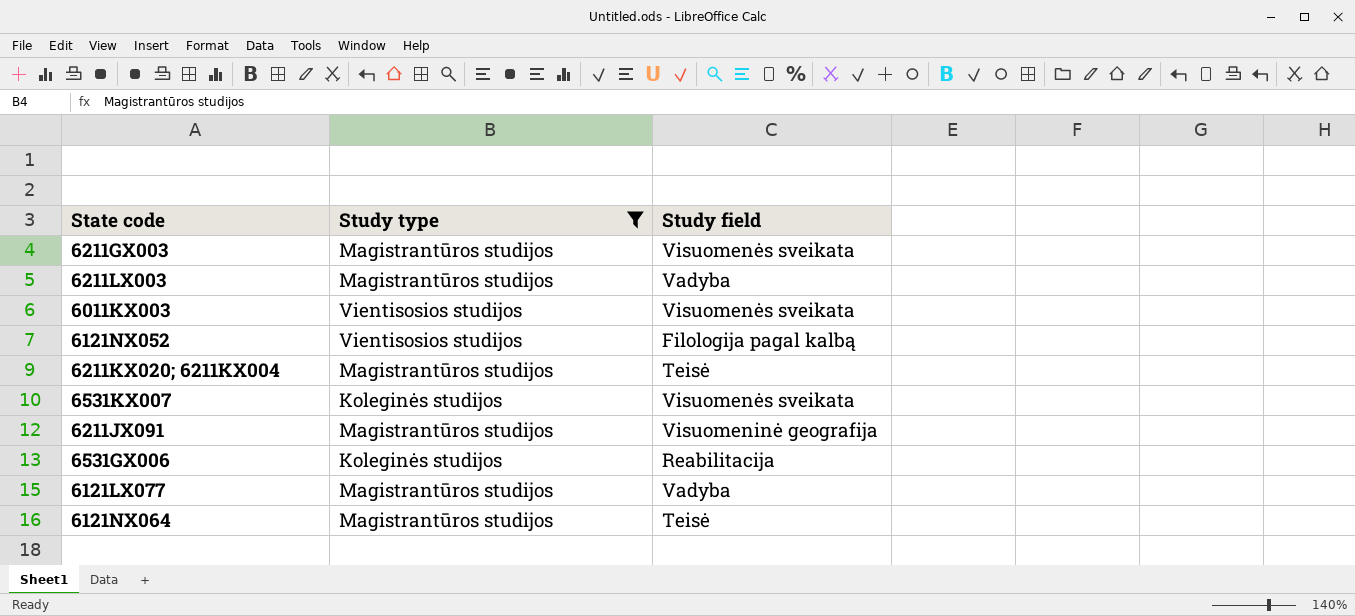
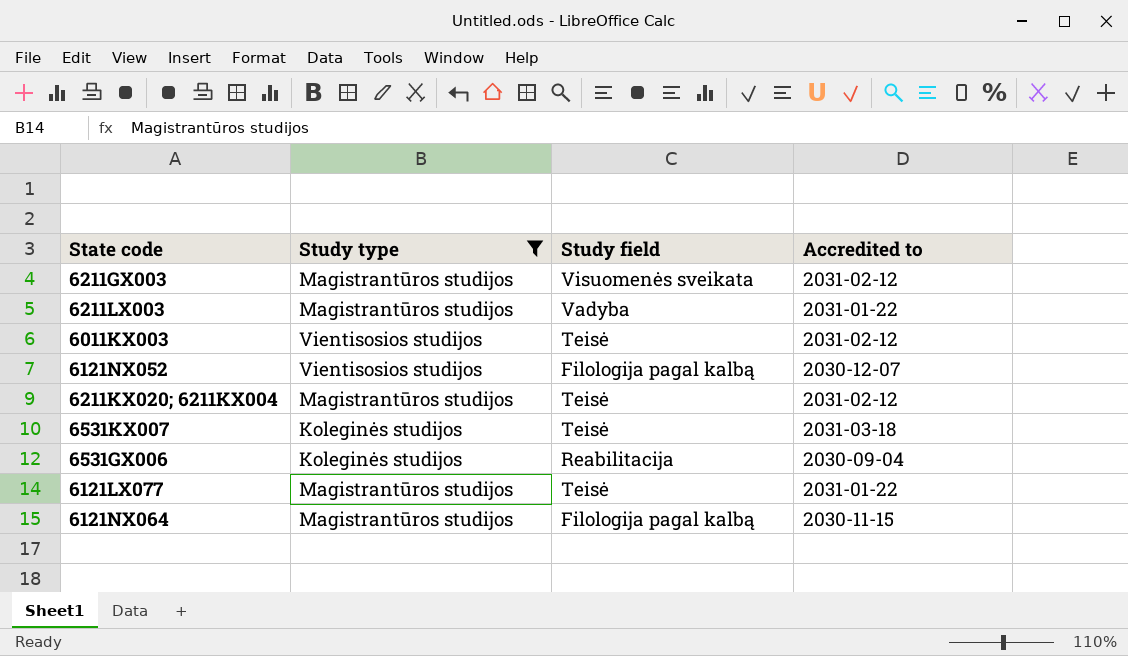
column Accredited to | position: none -> 4
row 6211JX091: Magistrantūros studijos | Visuomeninė geografija -> none
6011KX003 | Study field: Visuomenės sveikata -> Teisė
6531KX007 | Study field: Visuomenės sveikata -> Teisė
6121LX077 | Study field: Vadyba -> Teisė
6121NX064 | Study field: Teisė -> Filologija pagal kalbą

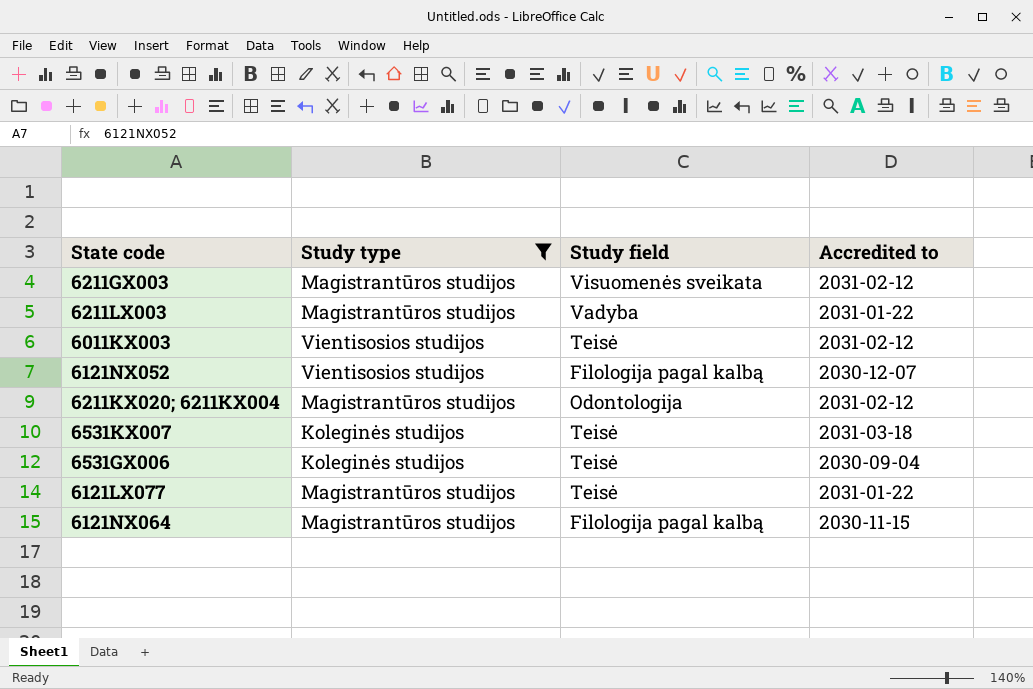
6211KX020; 6211KX004 | Study field: Teisė -> Odontologija
6531GX006 | Study field: Reabilitacija -> Teisė

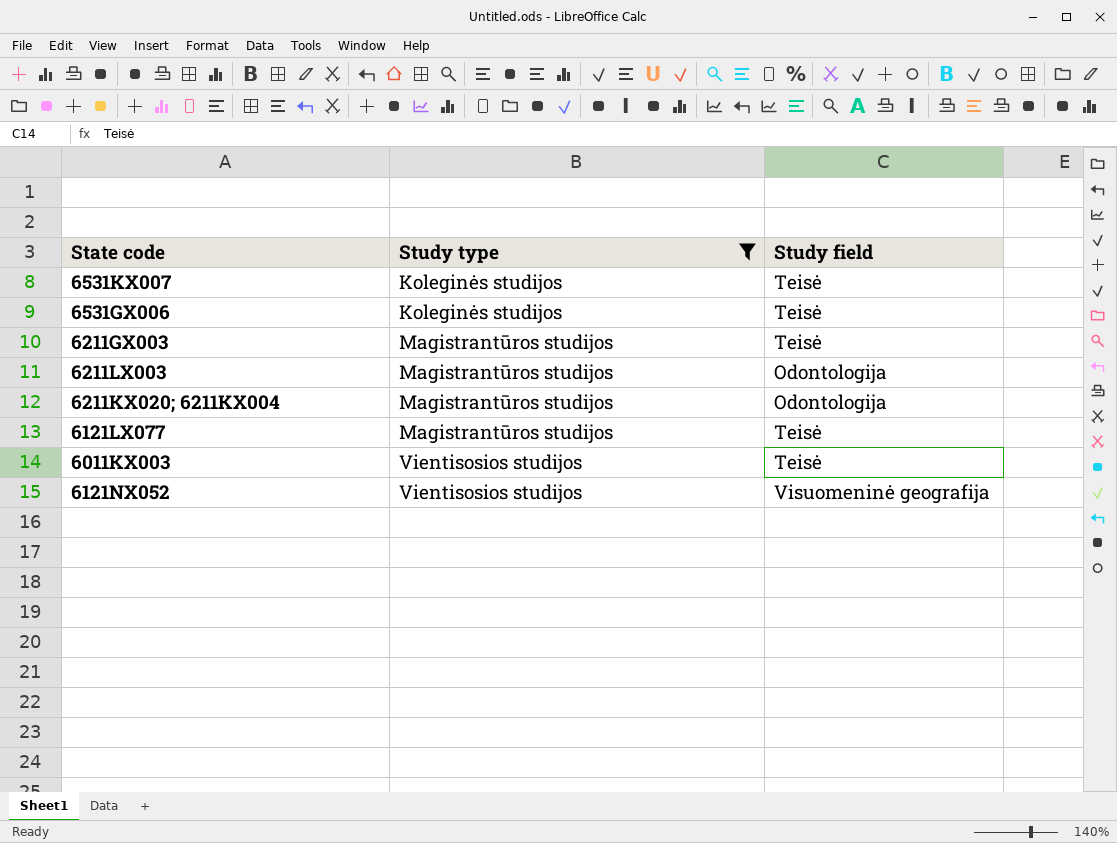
row order: none -> Study type ascending
column Accredited to | position: 4 -> none
row 6121NX064: Magistrantūros studijos | Filologija pagal kalbą | 2030-11-15 -> none
6211GX003 | Study field: Visuomenės sveikata -> Teisė
6211LX003 | Study field: Vadyba -> Odontologija
6121NX052 | Study field: Filologija pagal kalbą -> Visuomeninė geografija

